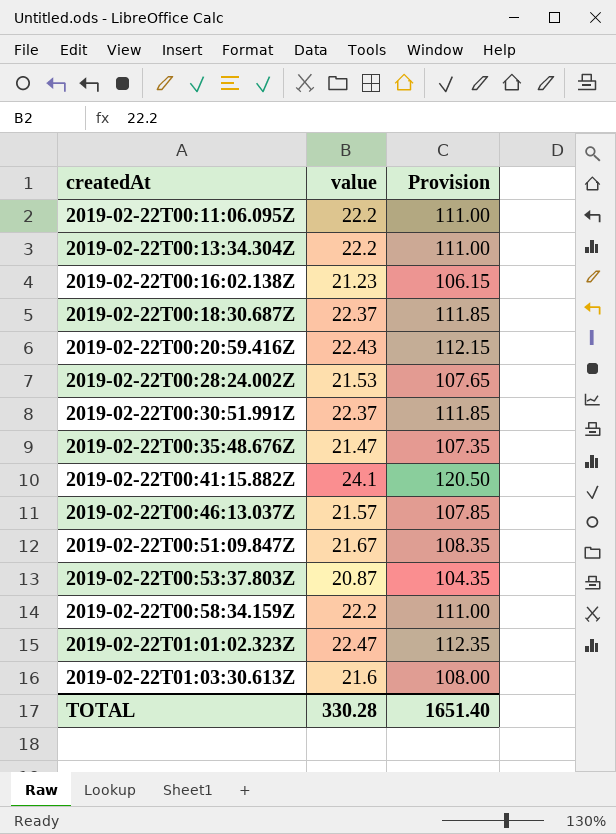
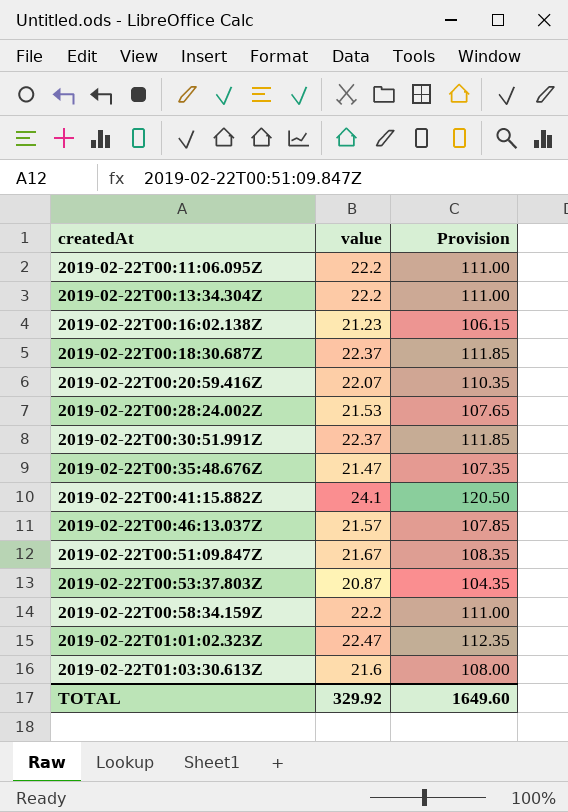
2019-02-22T00:20:59.416Z | value: 22.43 -> 22.07
2019-02-22T00:20:59.416Z | Provision: 112.15 -> 110.35
TOTAL | value: 330.28 -> 329.92
TOTAL | Provision: 1651.40 -> 1649.60

